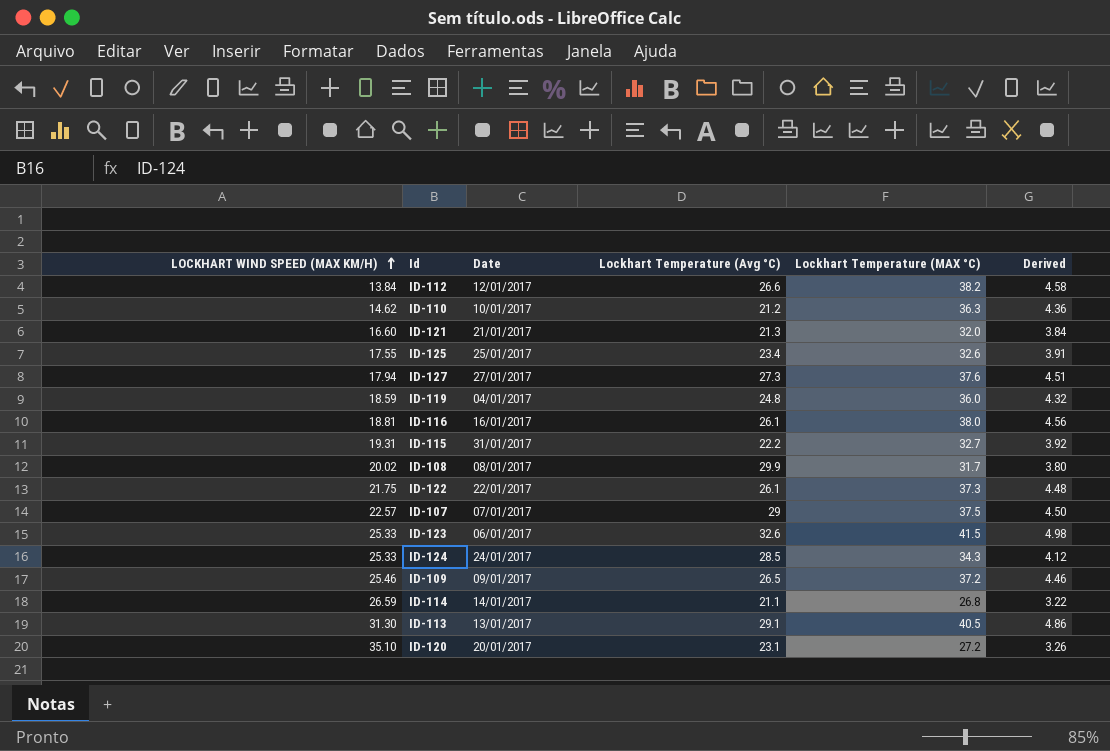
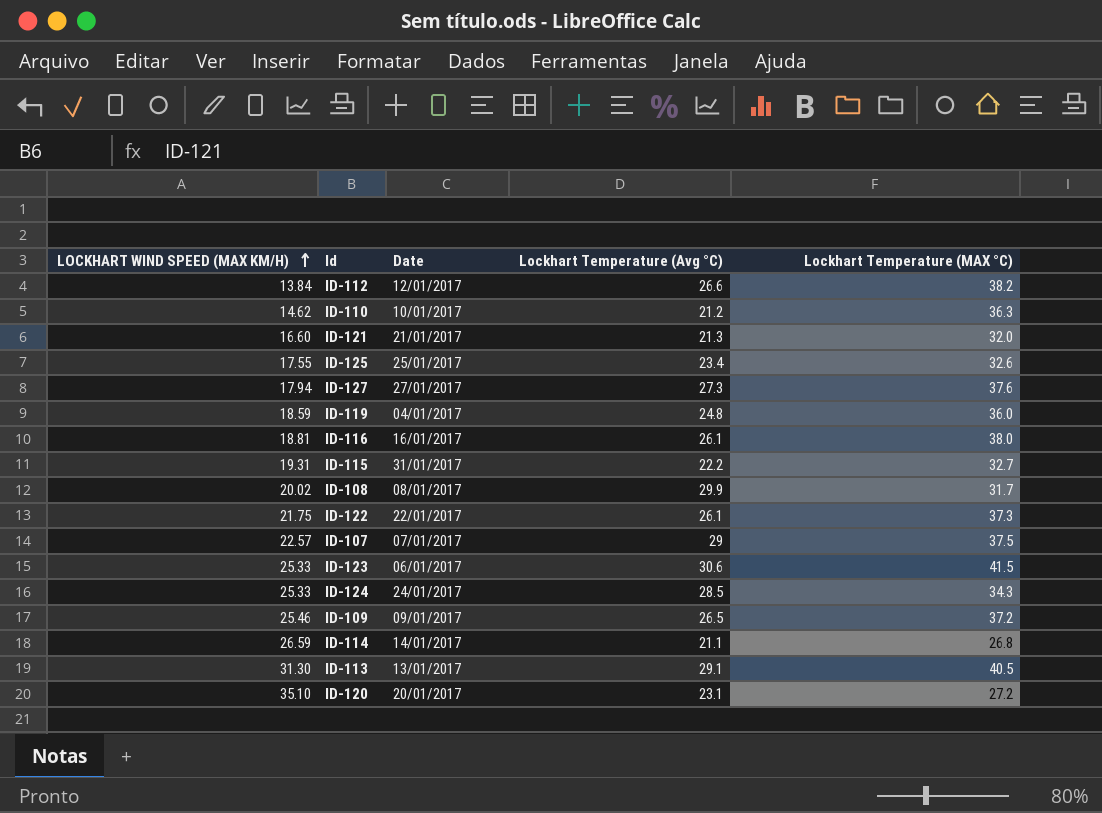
column Derived | formula: [Lockhart Temperature (MAX °C)] * 0.12 -> none
ID-123 | Lockhart Temperature (Avg °C): 32.6 -> 30.6

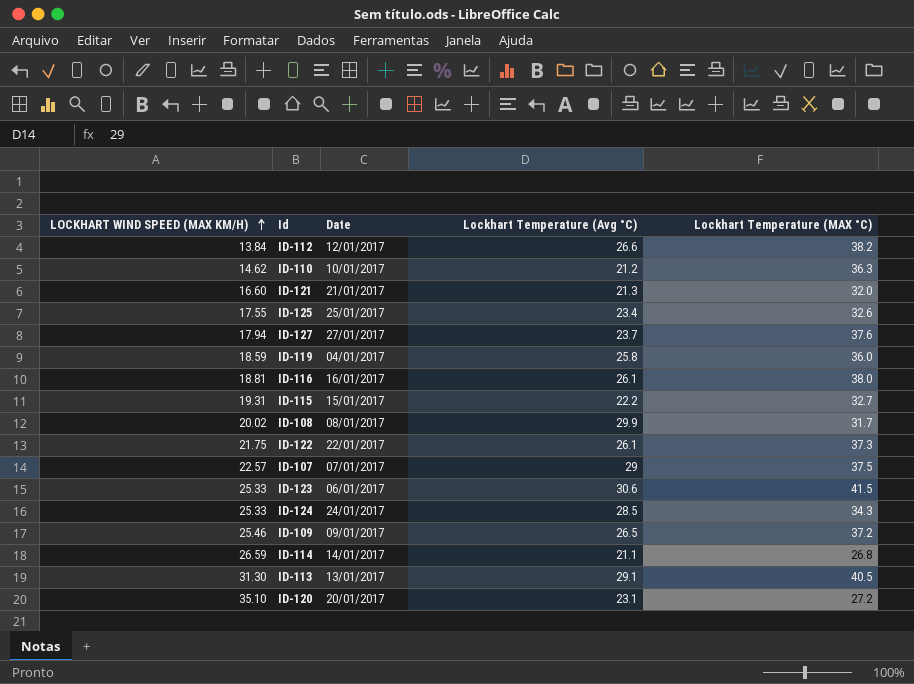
ID-127 | Lockhart Temperature (Avg °C): 27.3 -> 23.7
ID-119 | Lockhart Temperature (Avg °C): 24.8 -> 25.8
ID-115 | Date: 31/01/2017 -> 15/01/2017

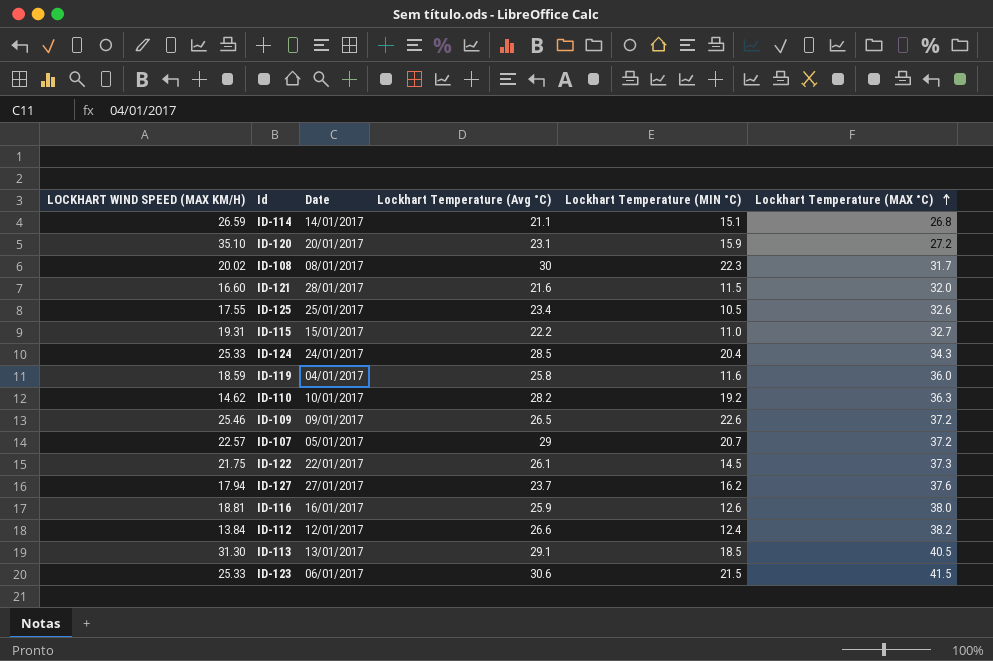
row order: LOCKHART WIND SPEED (MAX KM/H) ascending -> Lockhart Temperature (MAX °C) ascending
column Lockhart Temperature (MIN °C) | position: none -> 5
ID-108 | Lockhart Temperature (Avg °C): 29.9 -> 30
ID-121 | Date: 21/01/2017 -> 28/01/2017
ID-121 | Lockhart Temperature (Avg °C): 21.3 -> 21.6
ID-110 | Lockhart Temperature (Avg °C): 21.2 -> 28.2
ID-107 | Date: 07/01/2017 -> 05/01/2017
ID-107 | Lockhart Temperature (MAX °C): 37.5 -> 37.2
ID-116 | Lockhart Temperature (Avg °C): 26.1 -> 25.9

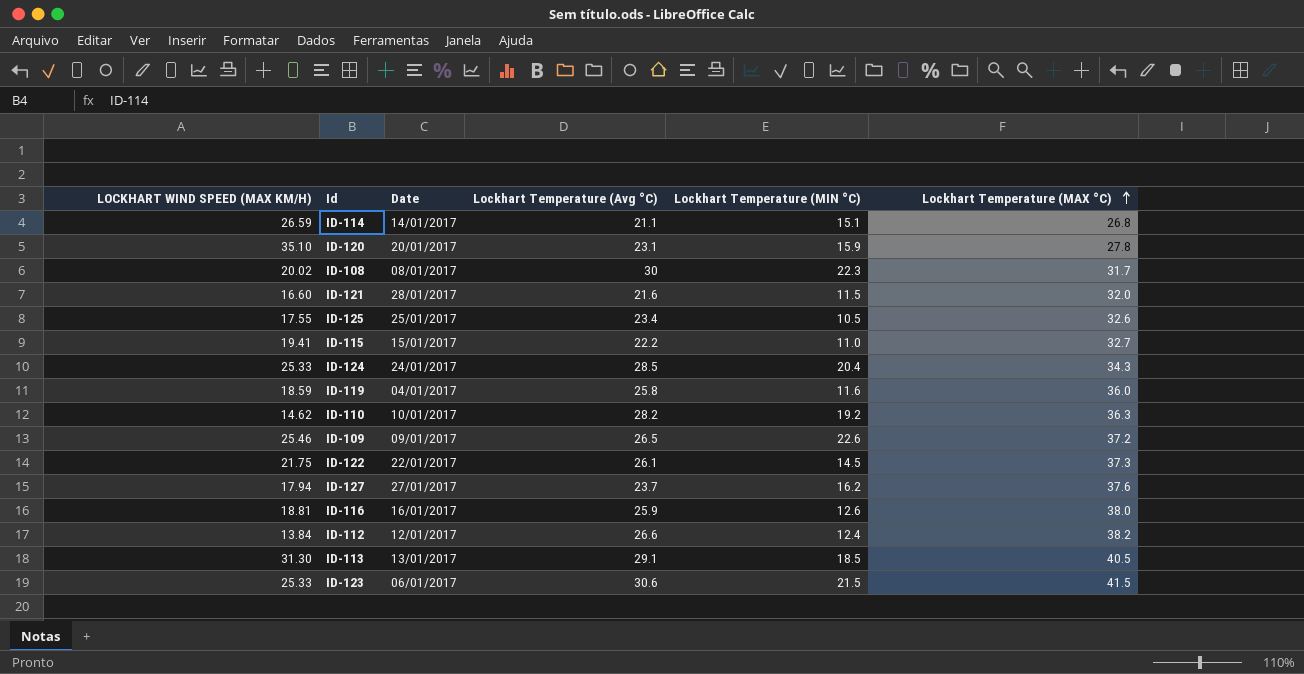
row ID-107: 22.57 | 05/01/2017 | 29 | 20.7 | 37.2 -> none
ID-120 | Lockhart Temperature (MAX °C): 27.2 -> 27.8
ID-115 | LOCKHART WIND SPEED (MAX KM/H): 19.31 -> 19.41

